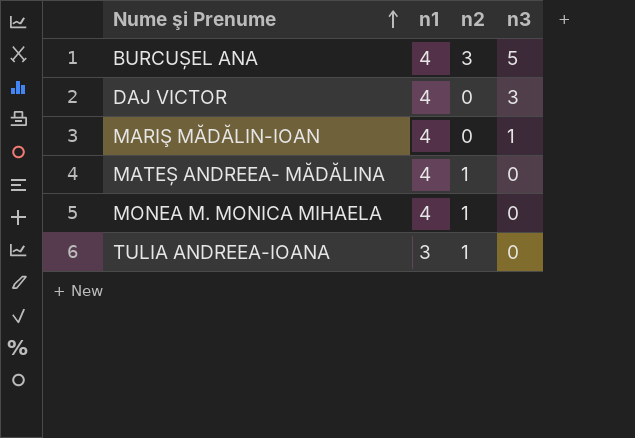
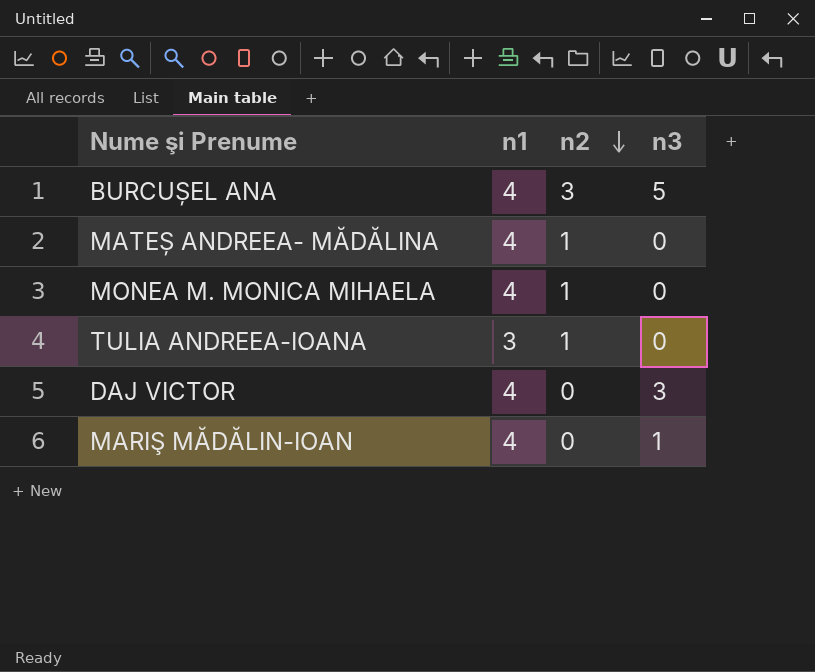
row order: Nume şi Prenume ascending -> n2 descending

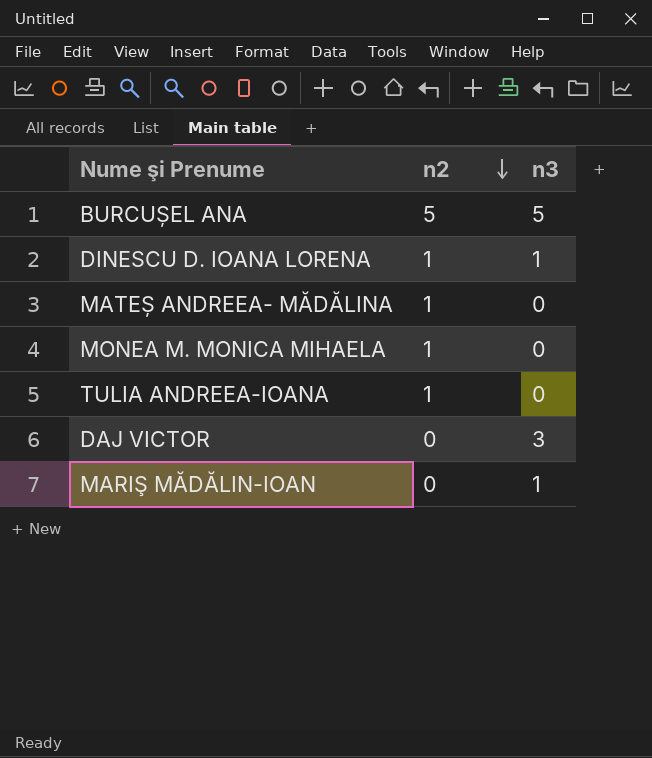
column n1 | position: 2 -> none
BURCUȘEL ANA | n2: 3 -> 5
row DINESCU D. IOANA LORENA: none -> 1 | 1

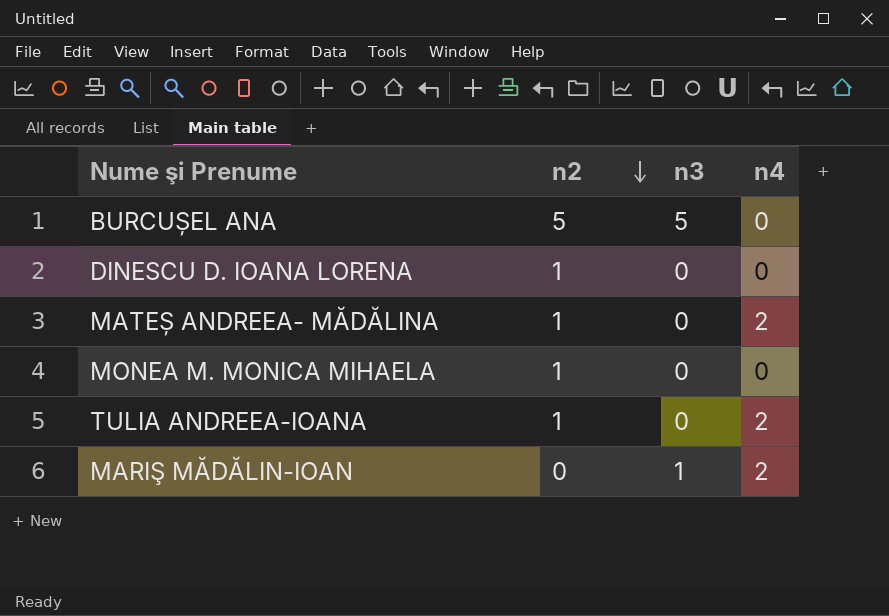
column n4 | position: none -> 4
row DAJ VICTOR: 0 | 3 -> none
DINESCU D. IOANA LORENA | n3: 1 -> 0

